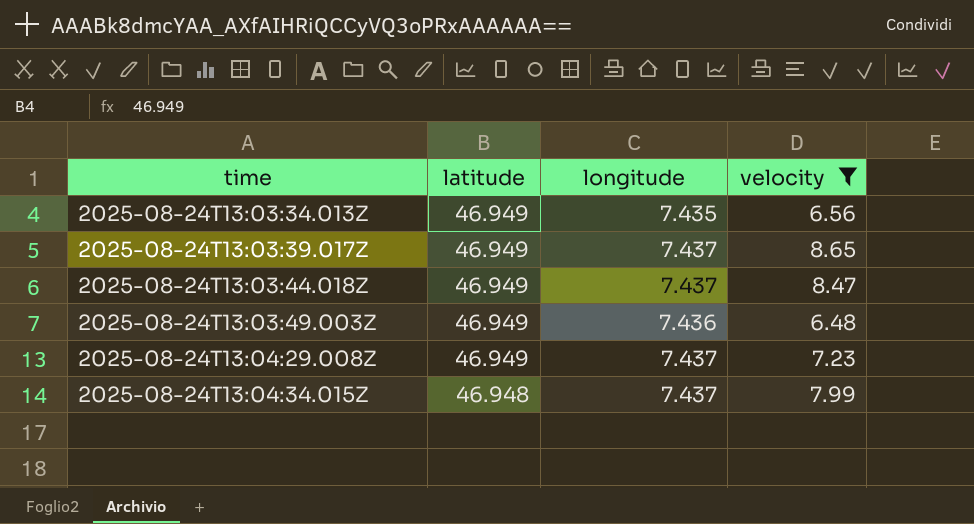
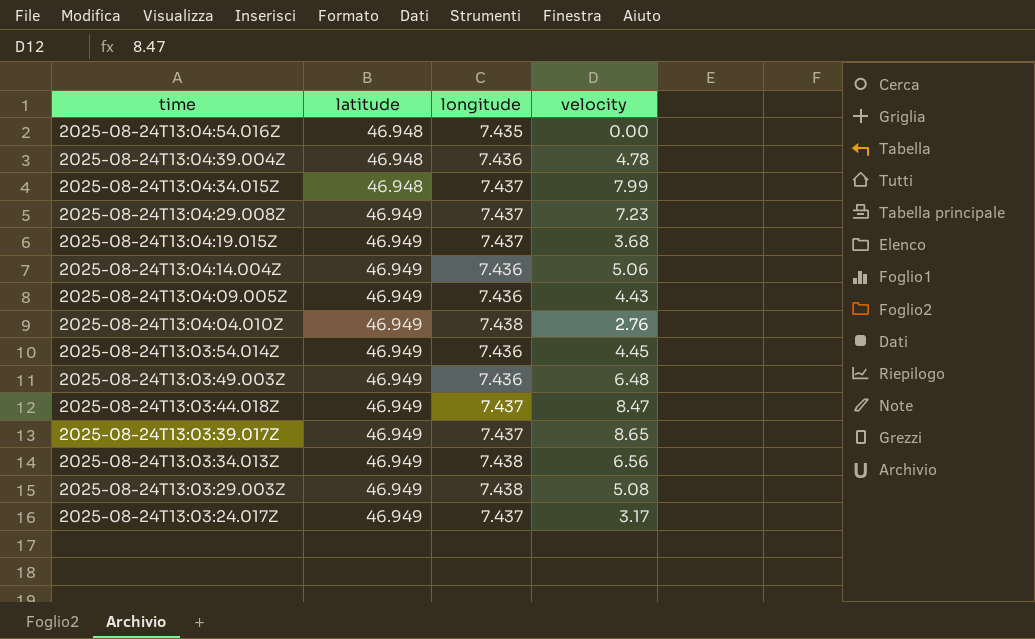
filter: velocity >= 6.48 -> none
row order: time ascending -> time descending
2025-08-24T13:03:34.013Z | longitude: 7.435 -> 7.438

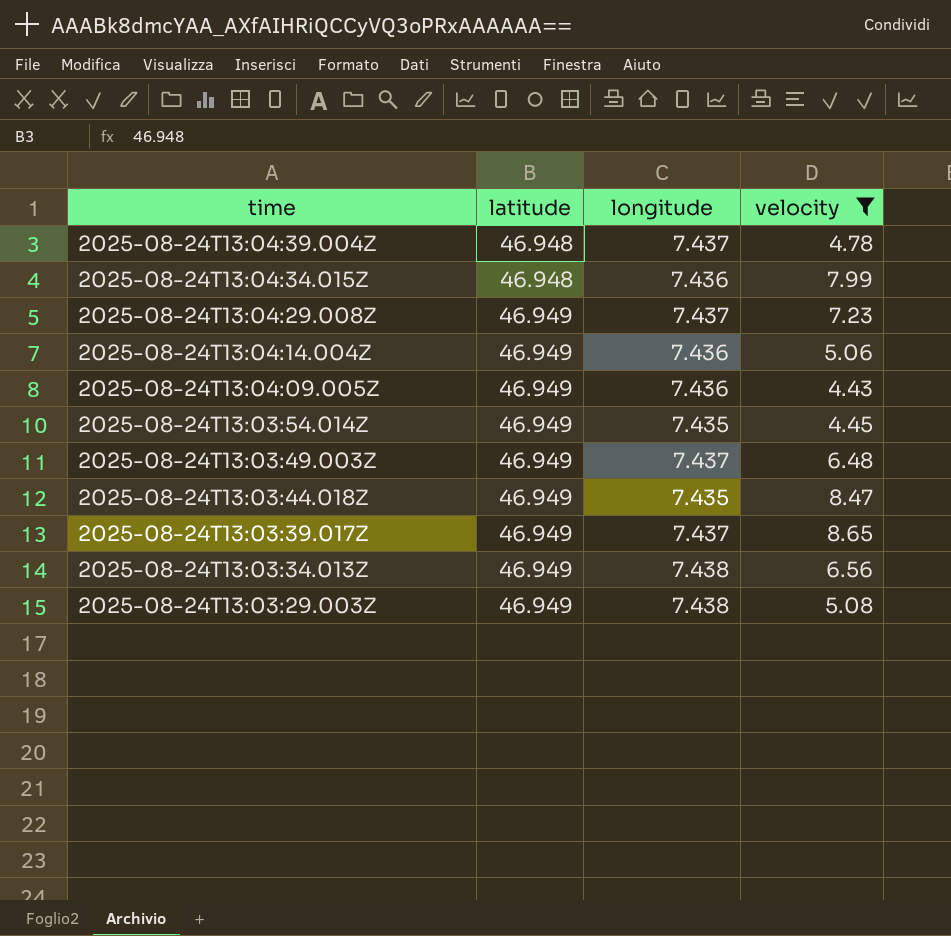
filter: none -> velocity >= 4.43
2025-08-24T13:04:39.004Z | longitude: 7.436 -> 7.437
2025-08-24T13:04:34.015Z | longitude: 7.437 -> 7.436
2025-08-24T13:03:54.014Z | longitude: 7.436 -> 7.435
2025-08-24T13:03:49.003Z | longitude: 7.436 -> 7.437
2025-08-24T13:03:44.018Z | longitude: 7.437 -> 7.435

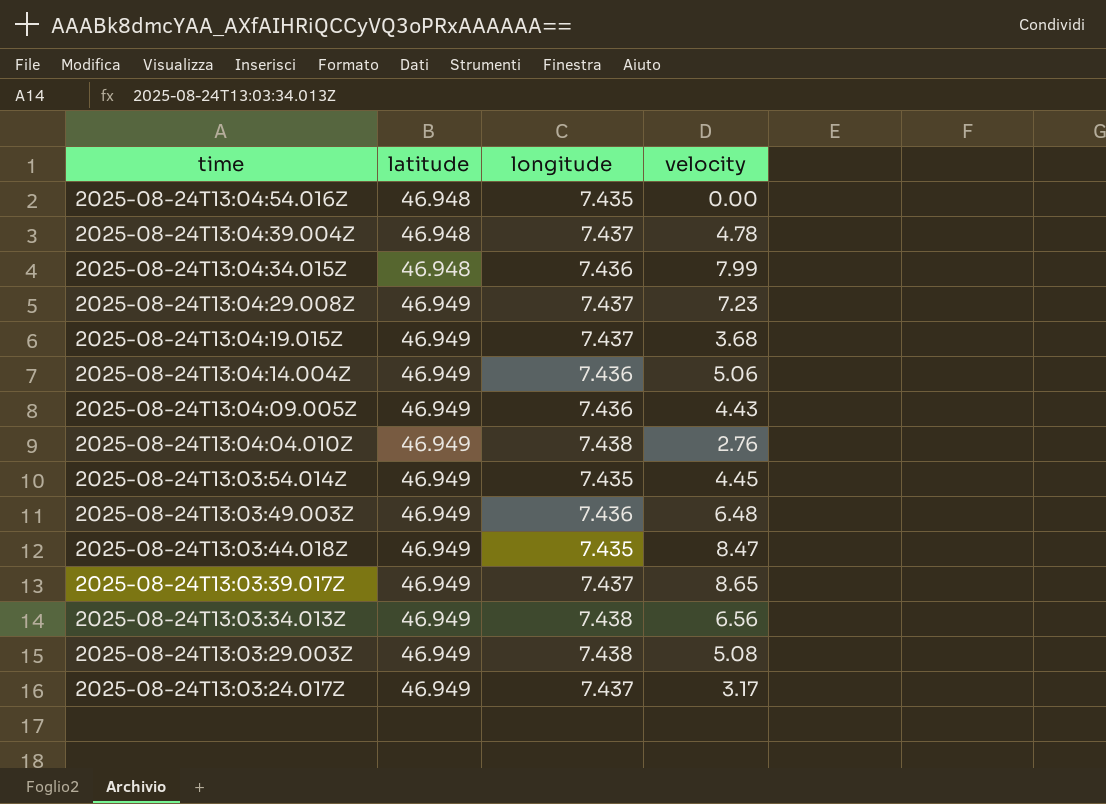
filter: velocity >= 4.43 -> none
2025-08-24T13:03:49.003Z | longitude: 7.437 -> 7.436

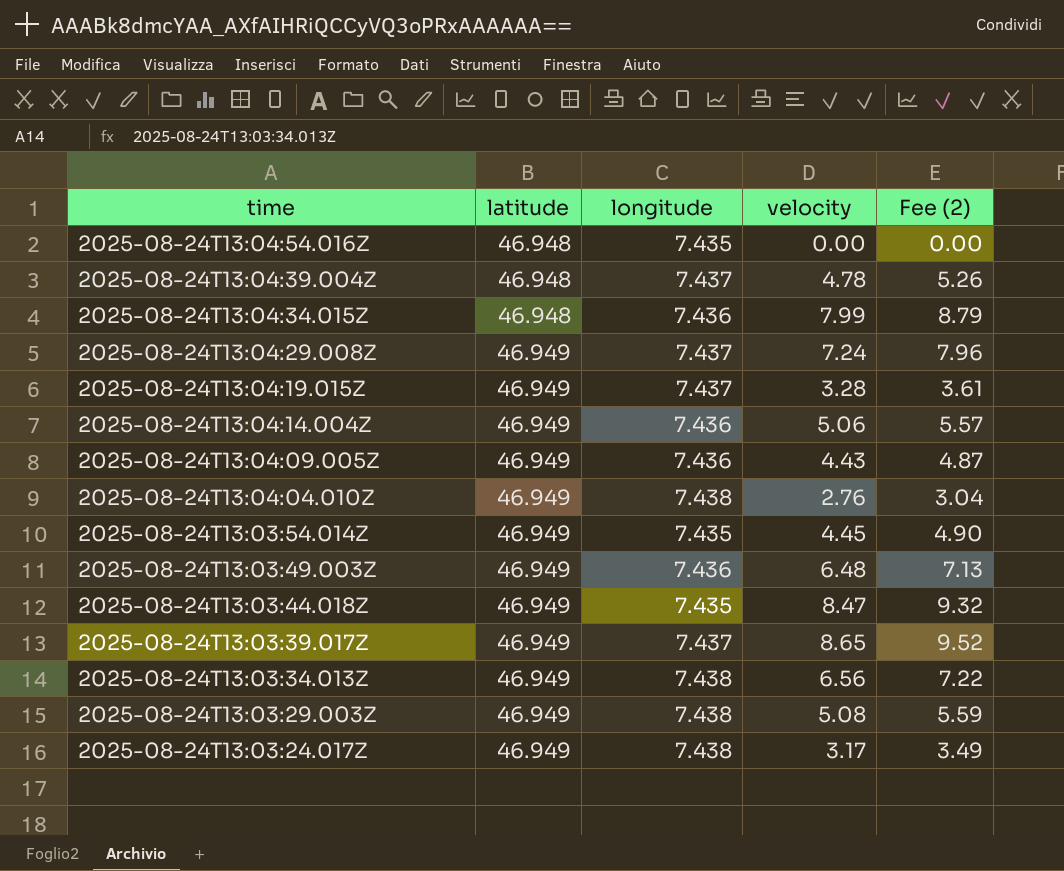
column Fee (2) | formula: none -> [velocity] * 1.1
2025-08-24T13:04:29.008Z | velocity: 7.23 -> 7.24
2025-08-24T13:04:19.015Z | velocity: 3.68 -> 3.28
2025-08-24T13:03:24.017Z | longitude: 7.437 -> 7.438

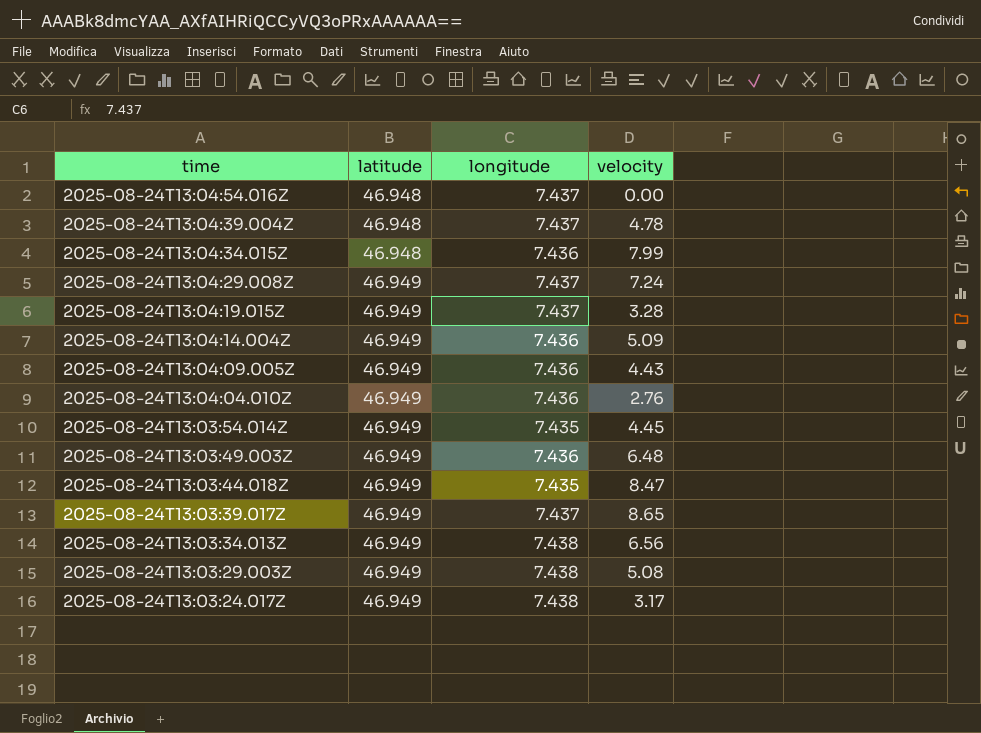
column Fee (2) | formula: [velocity] * 1.1 -> none
2025-08-24T13:04:54.016Z | longitude: 7.435 -> 7.437
2025-08-24T13:04:14.004Z | velocity: 5.06 -> 5.09
2025-08-24T13:04:04.010Z | longitude: 7.438 -> 7.436

